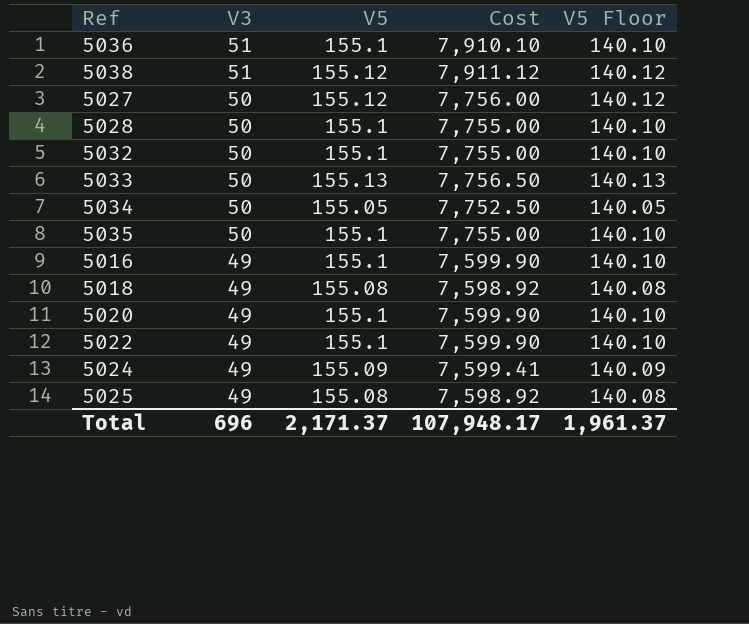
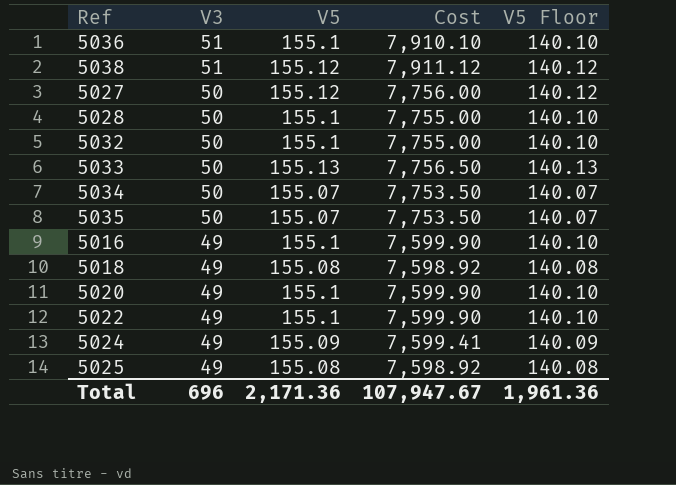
5034 | V5: 155.05 -> 155.07
5034 | Cost: 7,752.50 -> 7,753.50
5034 | V5 Floor: 140.05 -> 140.07
5035 | V5: 155.1 -> 155.07
5035 | Cost: 7,755.00 -> 7,753.50
5035 | V5 Floor: 140.10 -> 140.07
Total | V5: 2,171.37 -> 2,171.36
Total | Cost: 107,948.17 -> 107,947.67
Total | V5 Floor: 1,961.37 -> 1,961.36

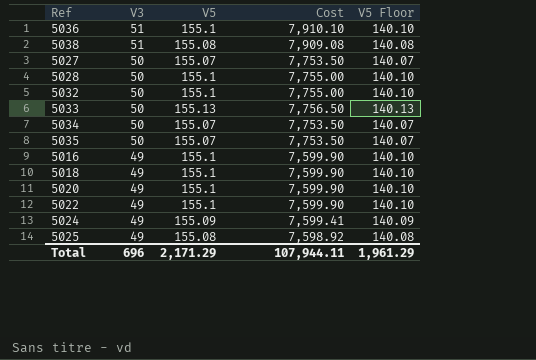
5038 | V5: 155.12 -> 155.08
5038 | Cost: 7,911.12 -> 7,909.08
5038 | V5 Floor: 140.12 -> 140.08
5027 | V5: 155.12 -> 155.07
5027 | Cost: 7,756.00 -> 7,753.50
5027 | V5 Floor: 140.12 -> 140.07
5018 | V5: 155.08 -> 155.1
5018 | Cost: 7,598.92 -> 7,599.90
5018 | V5 Floor: 140.08 -> 140.10
Total | V5: 2,171.36 -> 2,171.29
Total | Cost: 107,947.67 -> 107,944.11
Total | V5 Floor: 1,961.36 -> 1,961.29

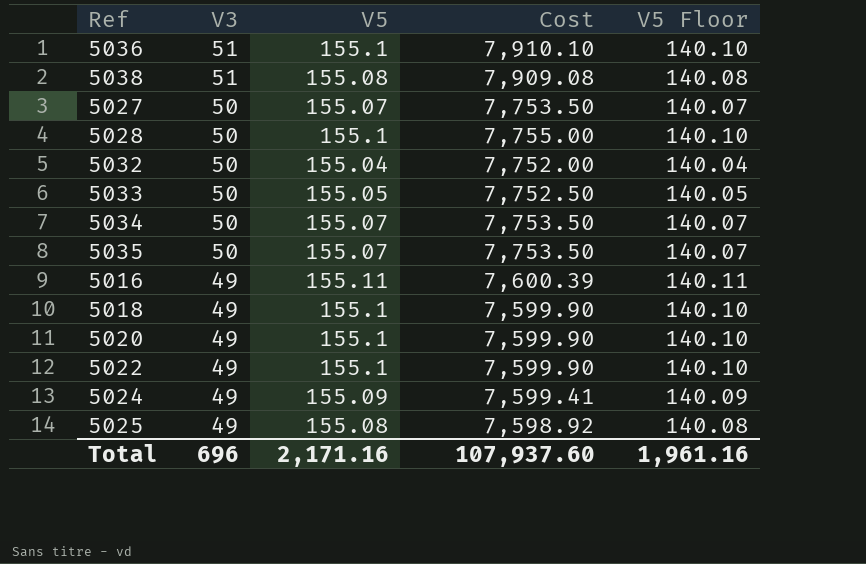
5032 | V5: 155.1 -> 155.04
5032 | Cost: 7,755.00 -> 7,752.00
5032 | V5 Floor: 140.10 -> 140.04
5033 | V5: 155.13 -> 155.05
5033 | Cost: 7,756.50 -> 7,752.50
5033 | V5 Floor: 140.13 -> 140.05
5016 | V5: 155.1 -> 155.11
5016 | Cost: 7,599.90 -> 7,600.39
5016 | V5 Floor: 140.10 -> 140.11
Total | V5: 2,171.29 -> 2,171.16
Total | Cost: 107,944.11 -> 107,937.60
Total | V5 Floor: 1,961.29 -> 1,961.16

